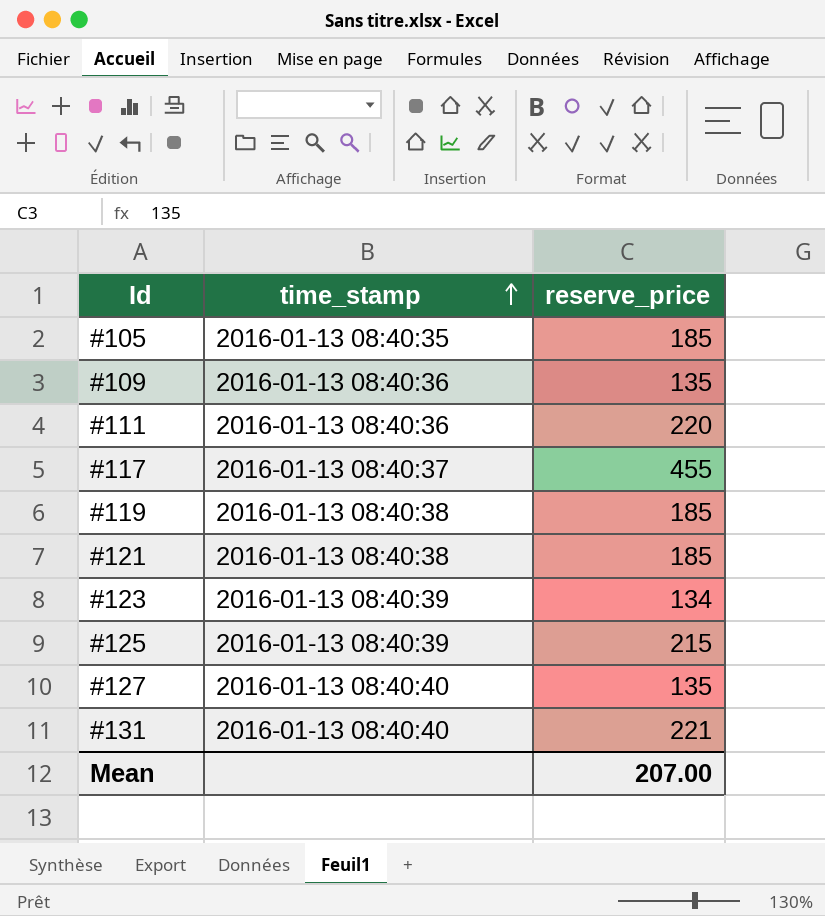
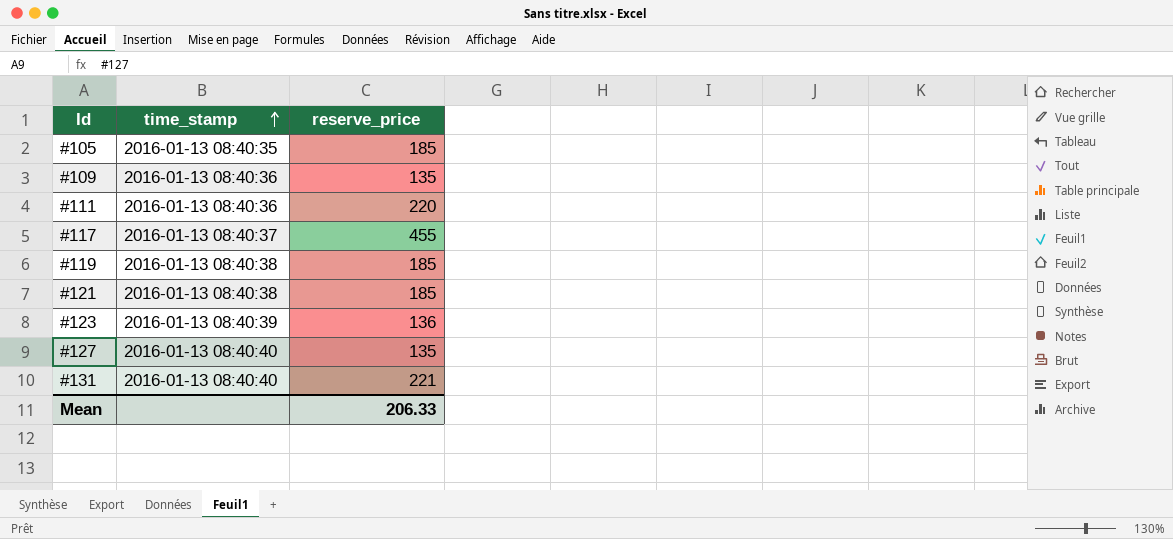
row #125: 2016-01-13 08:40:39 | 215 -> none
#123 | reserve_price: 134 -> 136
Mean | reserve_price: 207.00 -> 206.33

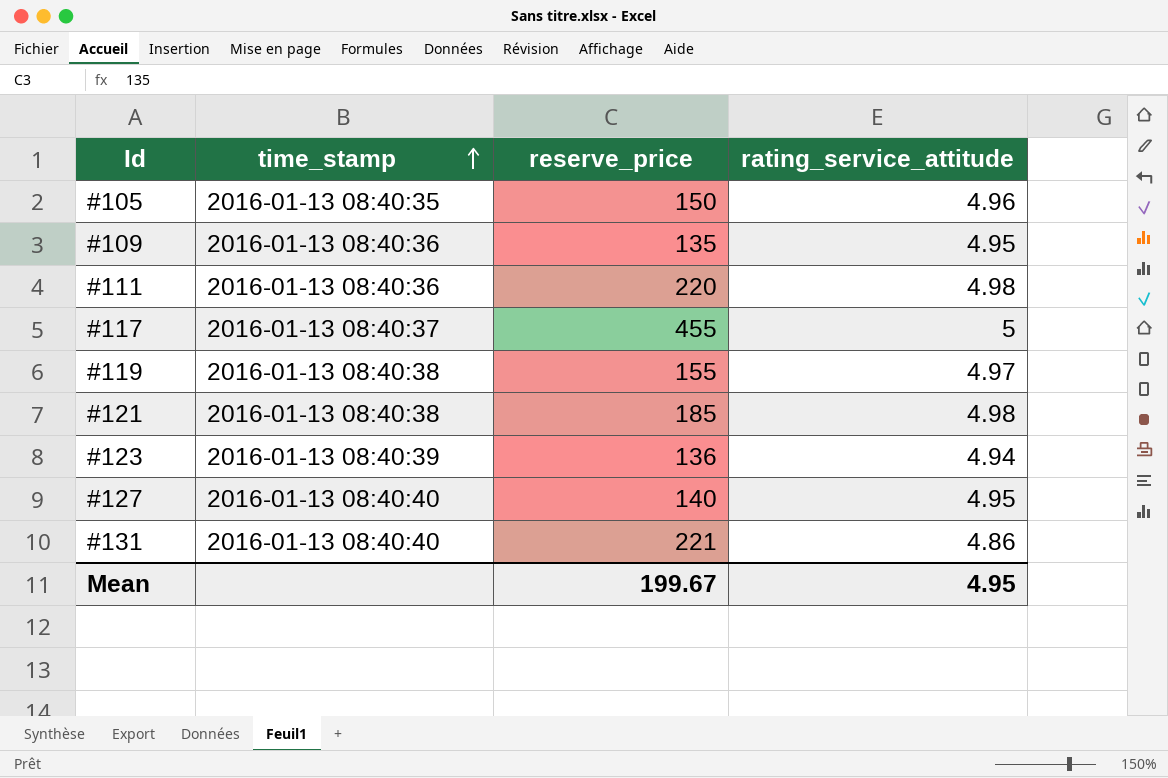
column rating_service_attitude | position: none -> 4
#105 | reserve_price: 185 -> 150
#119 | reserve_price: 185 -> 155
#127 | reserve_price: 135 -> 140
Mean | reserve_price: 206.33 -> 199.67

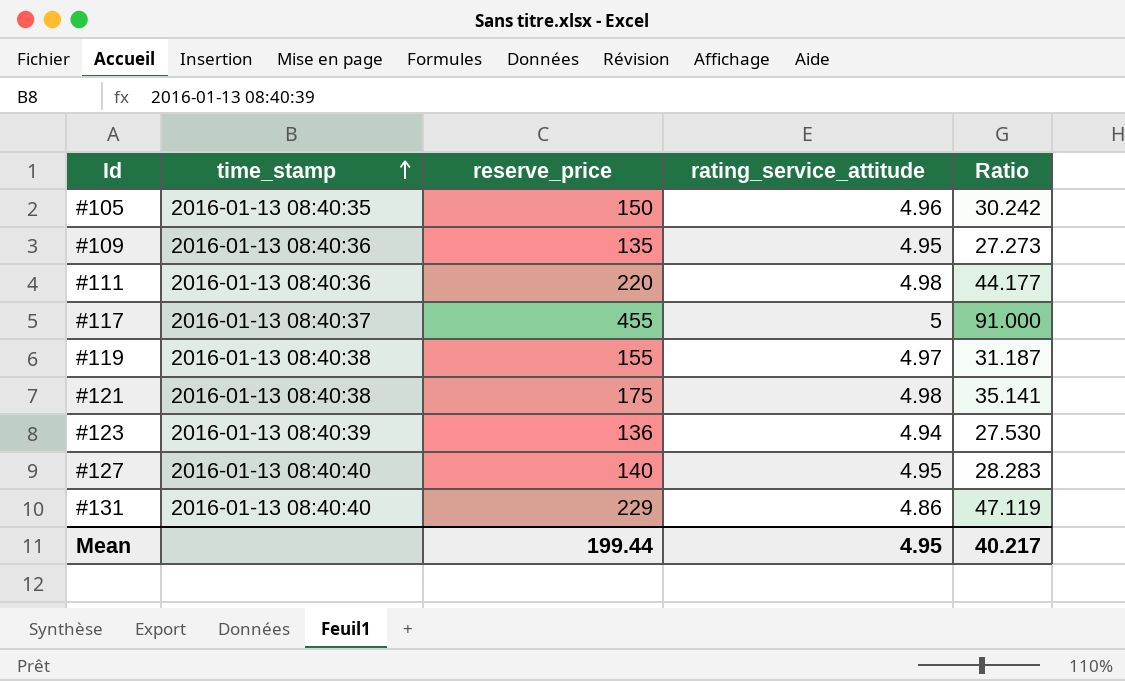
column Ratio | formula: none -> [reserve_price] / [rating_service_attitude]
#121 | reserve_price: 185 -> 175
#131 | reserve_price: 221 -> 229
Mean | reserve_price: 199.67 -> 199.44

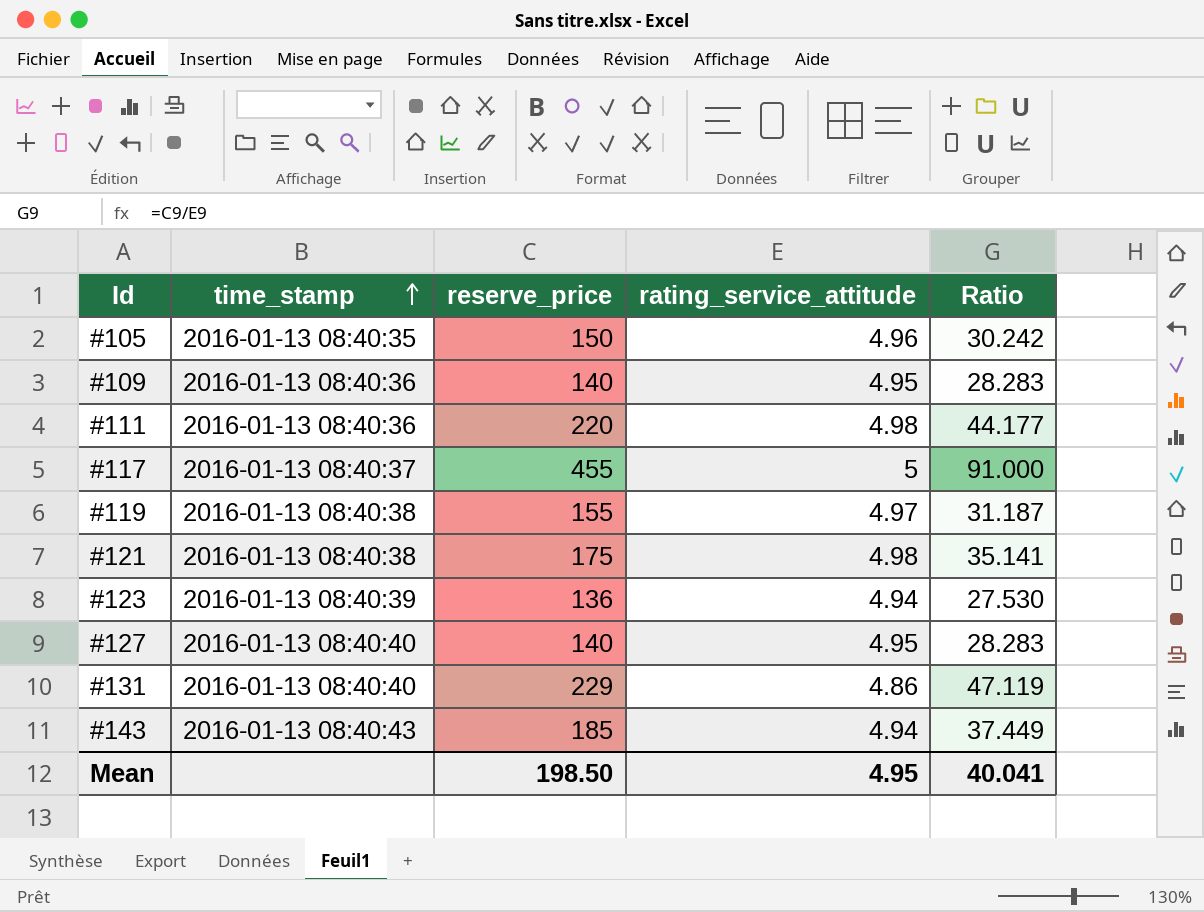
#109 | reserve_price: 135 -> 140
#109 | Ratio: 27.273 -> 28.283
row #143: none -> 2016-01-13 08:40:43 | 185 | 4.94 | 37.449
Mean | reserve_price: 199.44 -> 198.50
Mean | Ratio: 40.217 -> 40.041

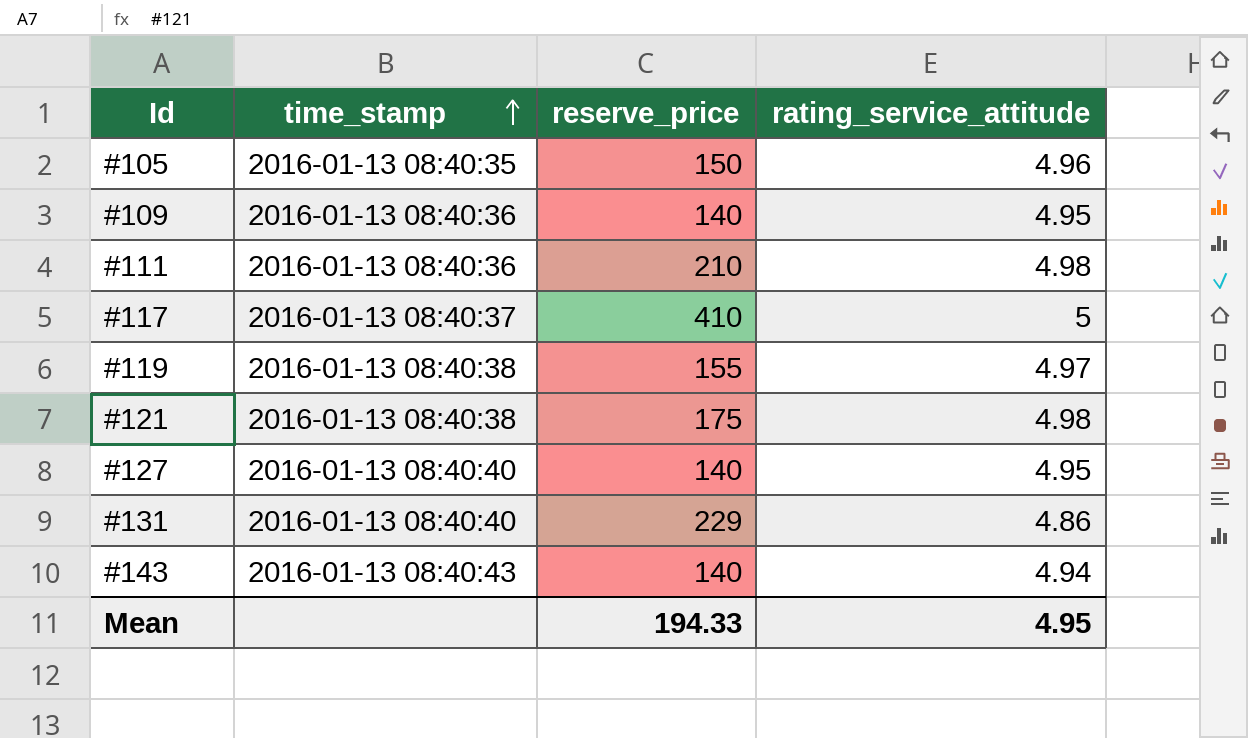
column Ratio | formula: [reserve_price] / [rating_service_attitude] -> none
row #123: 2016-01-13 08:40:39 | 136 | 4.94 | 27.530 -> none
#111 | reserve_price: 220 -> 210
#117 | reserve_price: 455 -> 410
#143 | reserve_price: 185 -> 140
Mean | reserve_price: 198.50 -> 194.33

